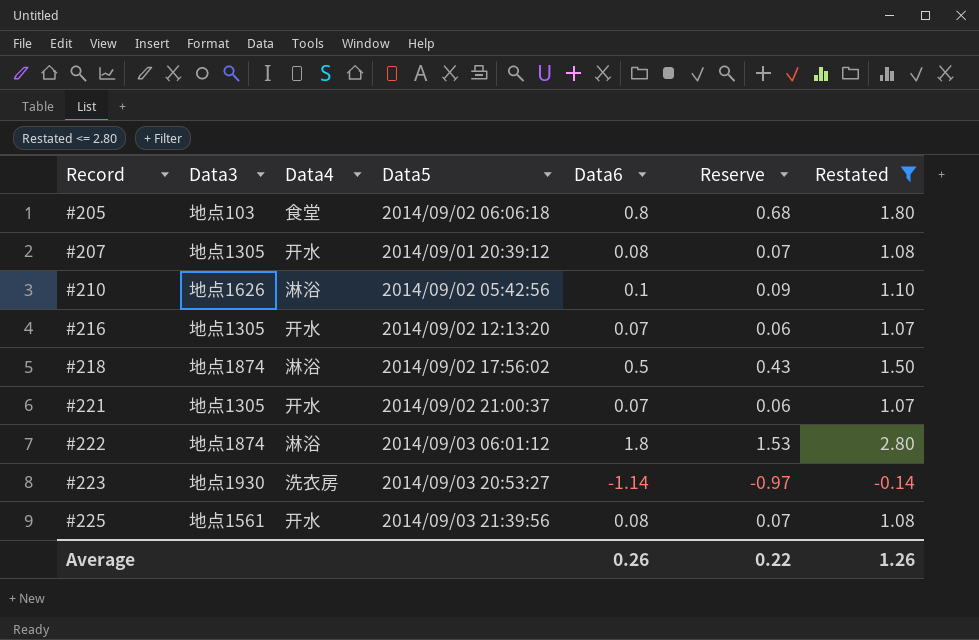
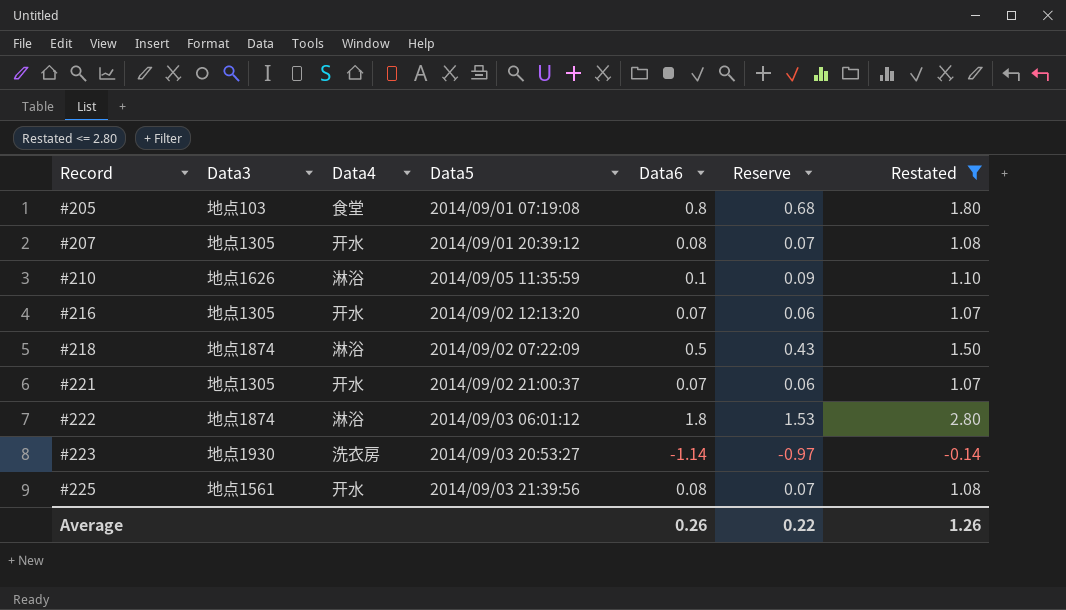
#205 | Data5: 2014/09/02 06:06:18 -> 2014/09/01 07:19:08
#210 | Data5: 2014/09/02 05:42:56 -> 2014/09/05 11:35:59
#218 | Data5: 2014/09/02 17:56:02 -> 2014/09/02 07:22:09

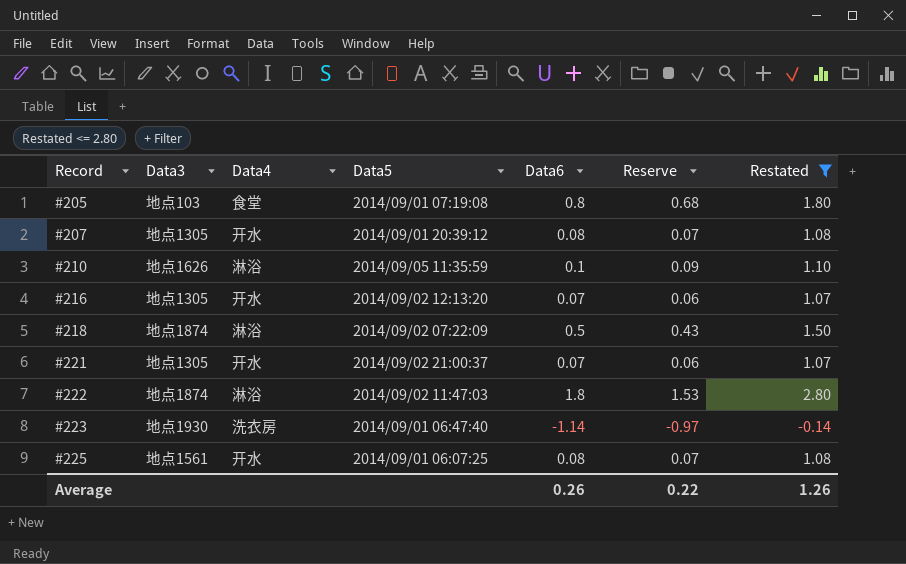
#222 | Data5: 2014/09/03 06:01:12 -> 2014/09/02 11:47:03
#223 | Data5: 2014/09/03 20:53:27 -> 2014/09/01 06:47:40
#225 | Data5: 2014/09/03 21:39:56 -> 2014/09/01 06:07:25

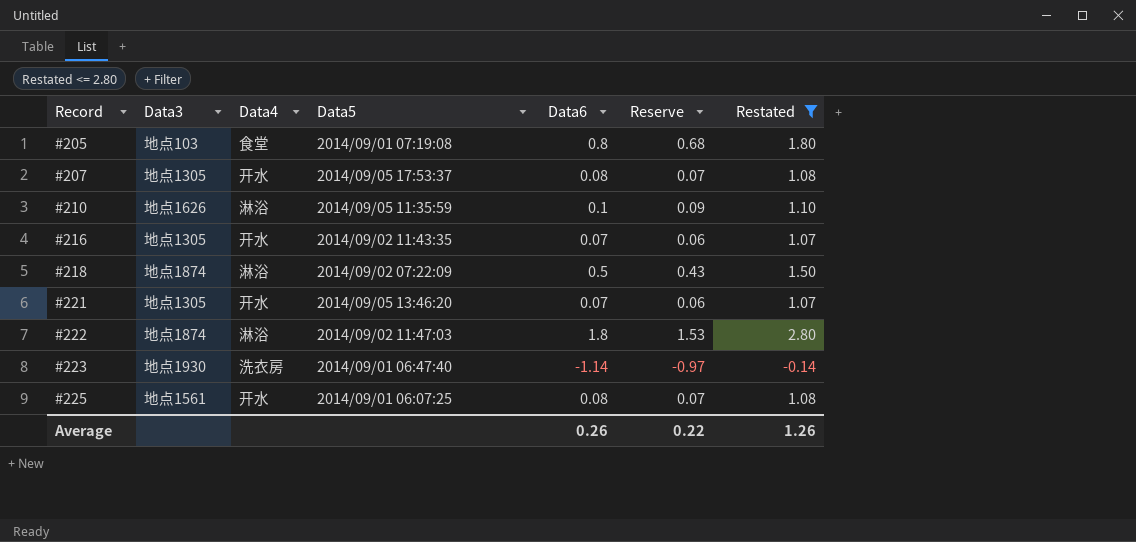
#207 | Data5: 2014/09/01 20:39:12 -> 2014/09/05 17:53:37
#216 | Data5: 2014/09/02 12:13:20 -> 2014/09/02 11:43:35
#221 | Data5: 2014/09/02 21:00:37 -> 2014/09/05 13:46:20

